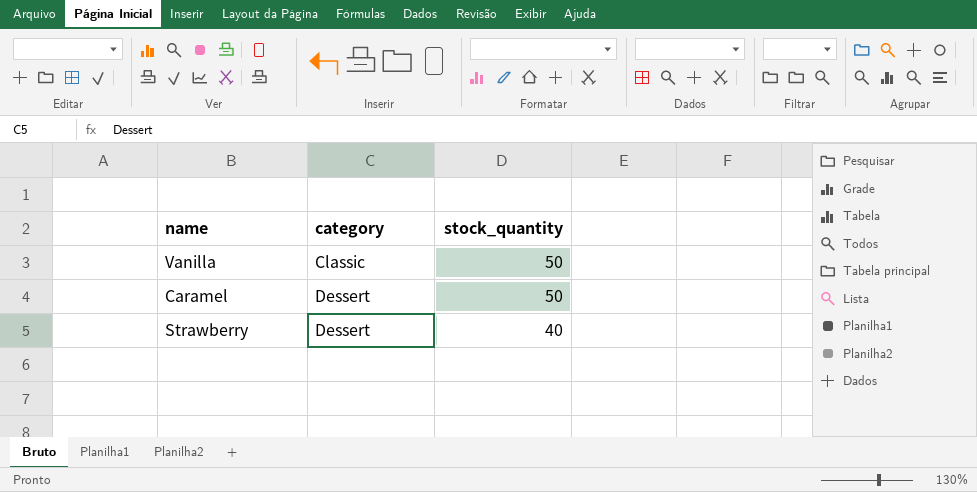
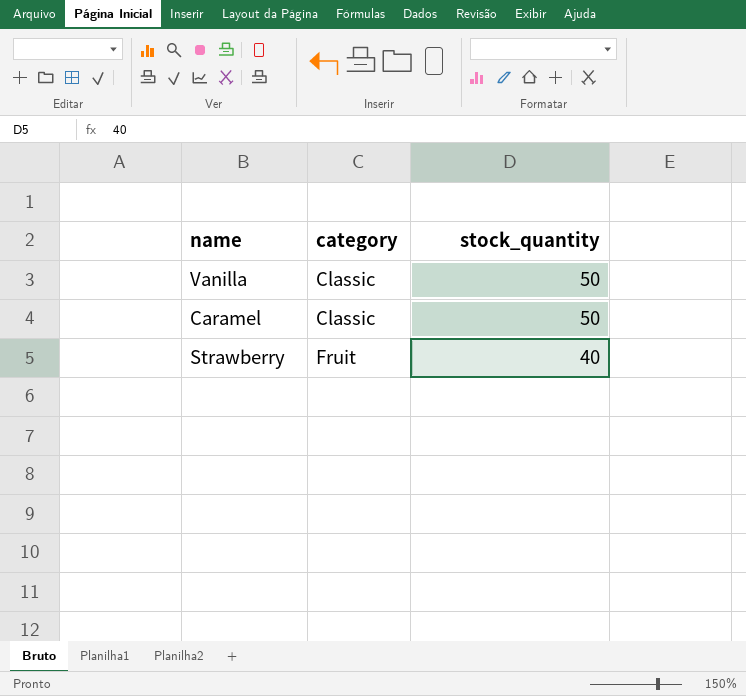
Caramel | category: Dessert -> Classic
Strawberry | category: Dessert -> Fruit

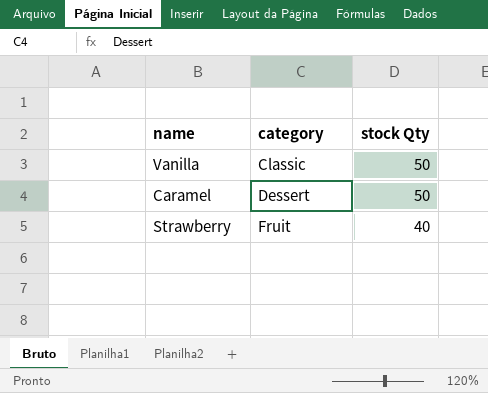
column name: stock_quantity -> stock Qty
Caramel | category: Classic -> Dessert

